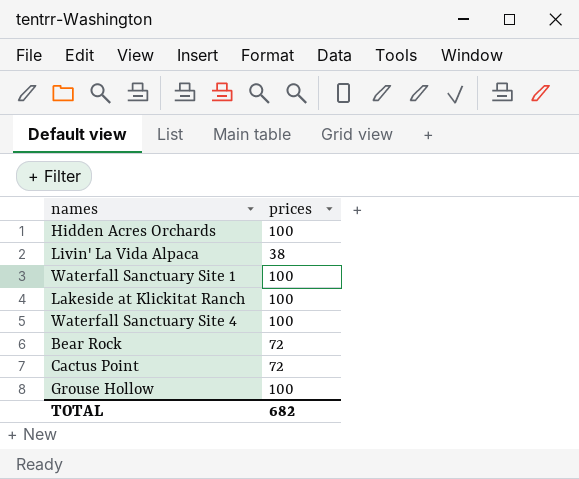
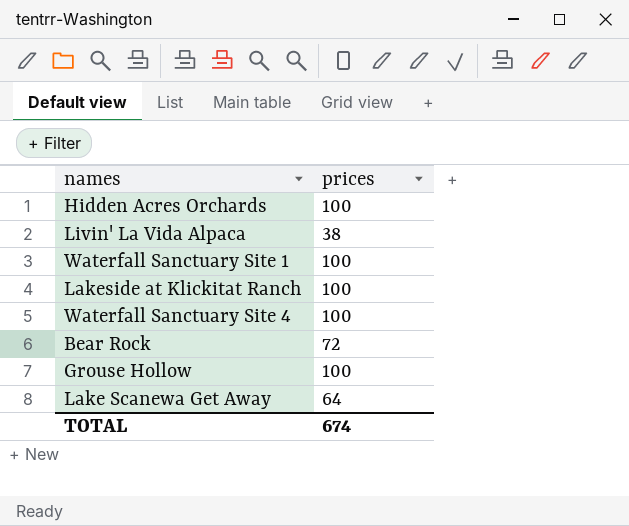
row Cactus Point: 72 -> none
row Lake Scanewa Get Away: none -> 64
TOTAL | prices: 682 -> 674

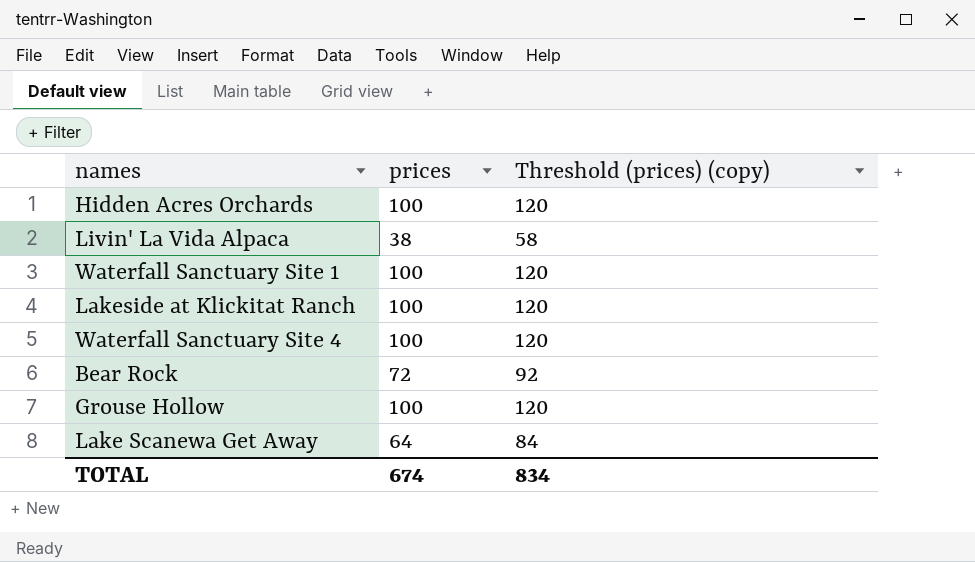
column Threshold (prices) (copy) | formula: none -> [prices] + 20

